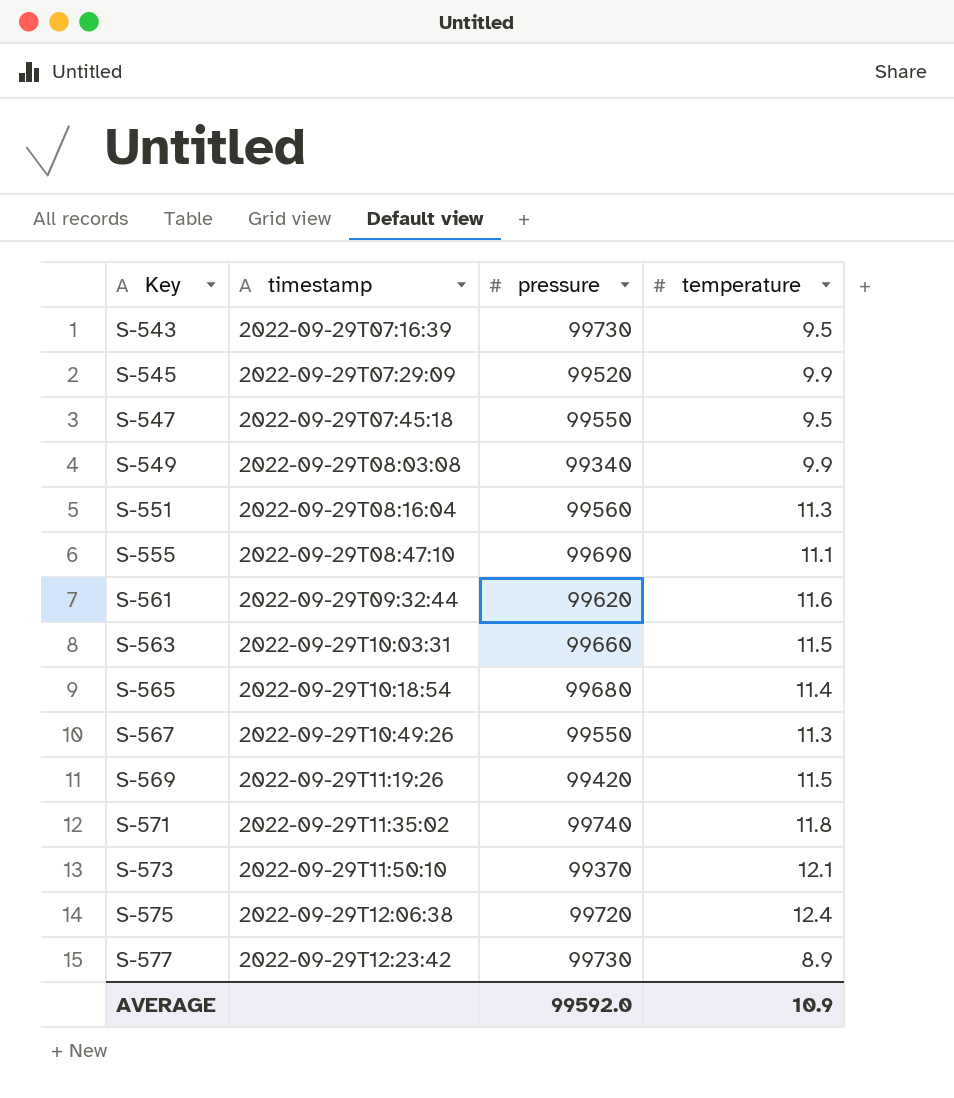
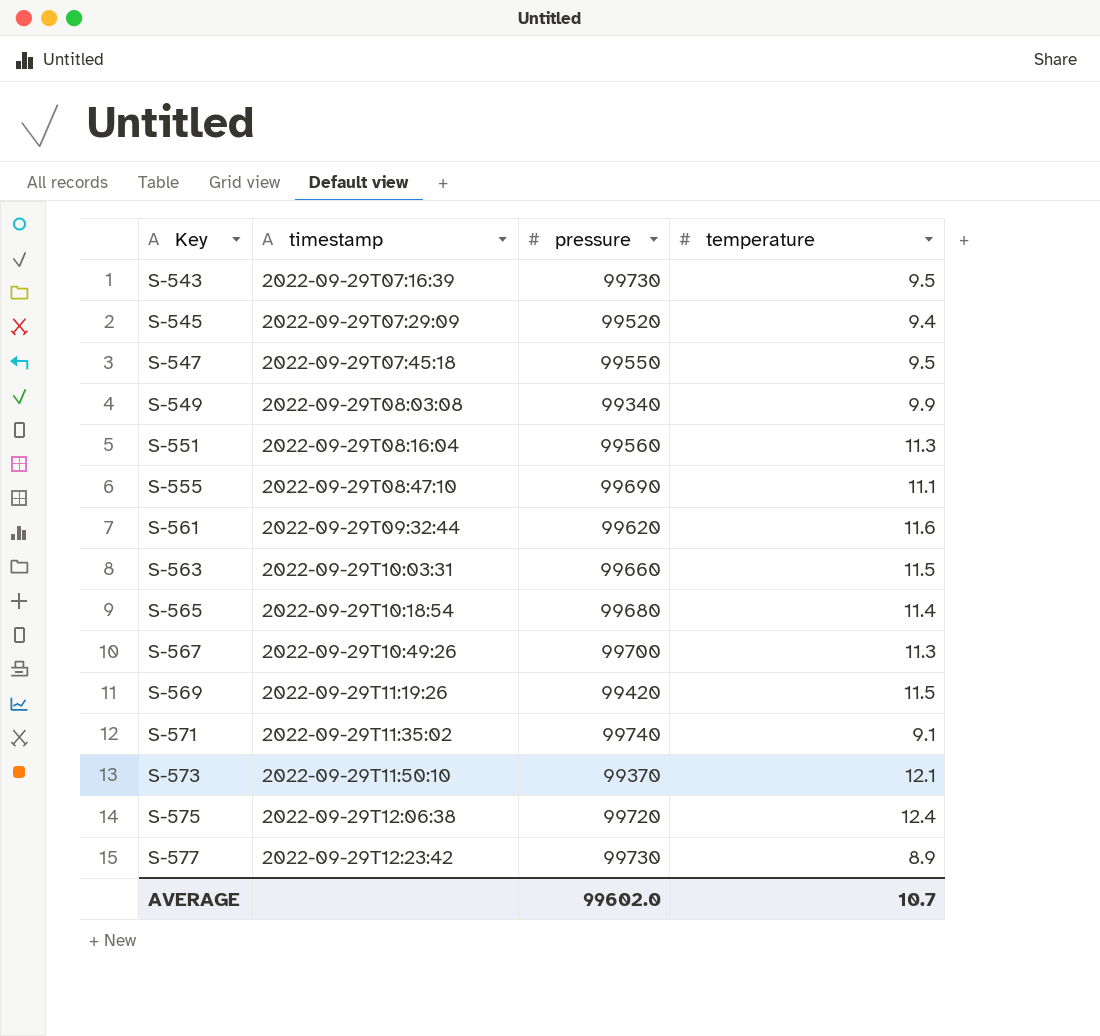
S-545 | temperature: 9.9 -> 9.4
S-567 | pressure: 99550 -> 99700
S-571 | temperature: 11.8 -> 9.1
AVERAGE | pressure: 99592.0 -> 99602.0
AVERAGE | temperature: 10.9 -> 10.7

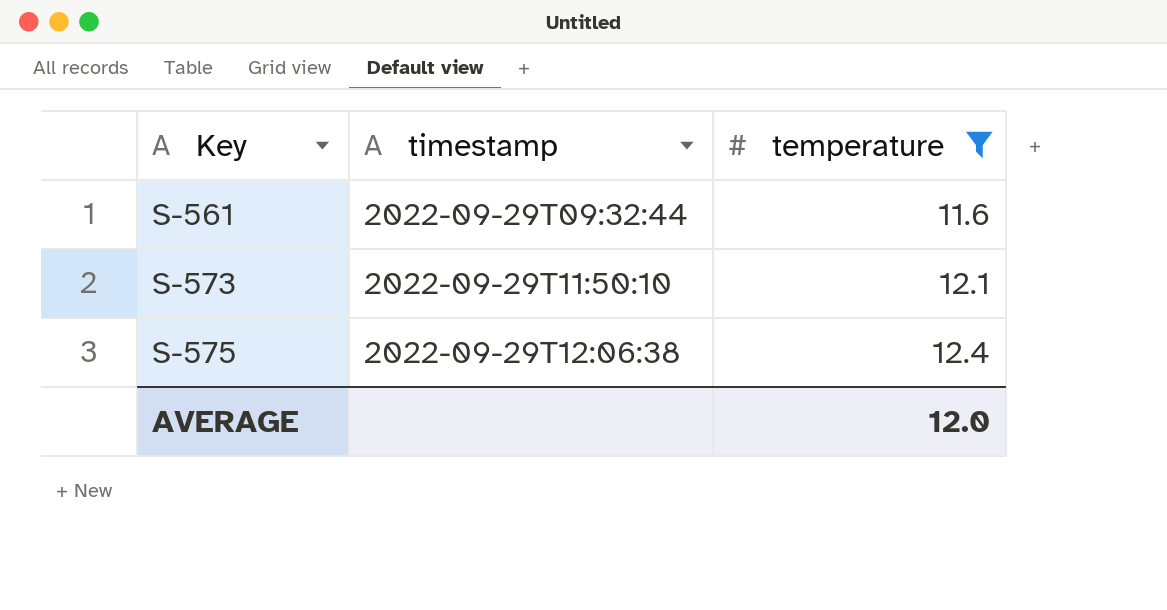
filter: none -> temperature >= 11.6
column pressure | position: 3 -> none
AVERAGE | temperature: 10.7 -> 12.0

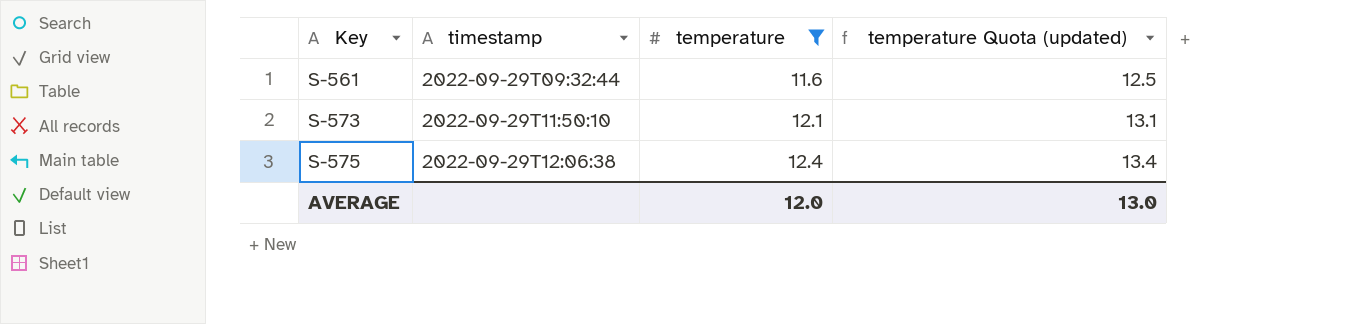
column temperature Quota (updated) | formula: none -> [temperature] * 1.08

